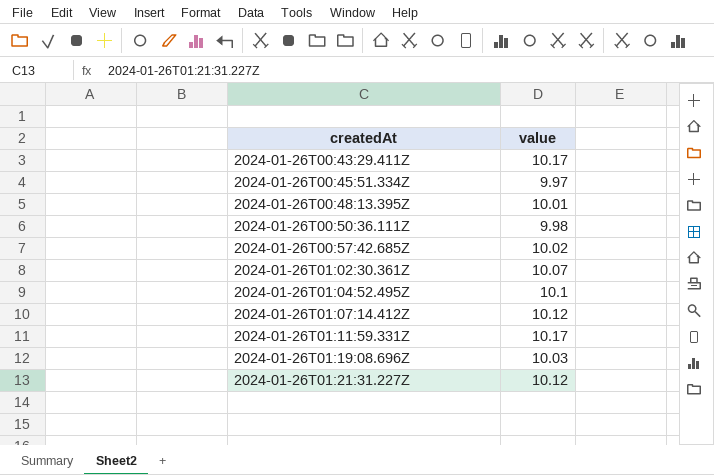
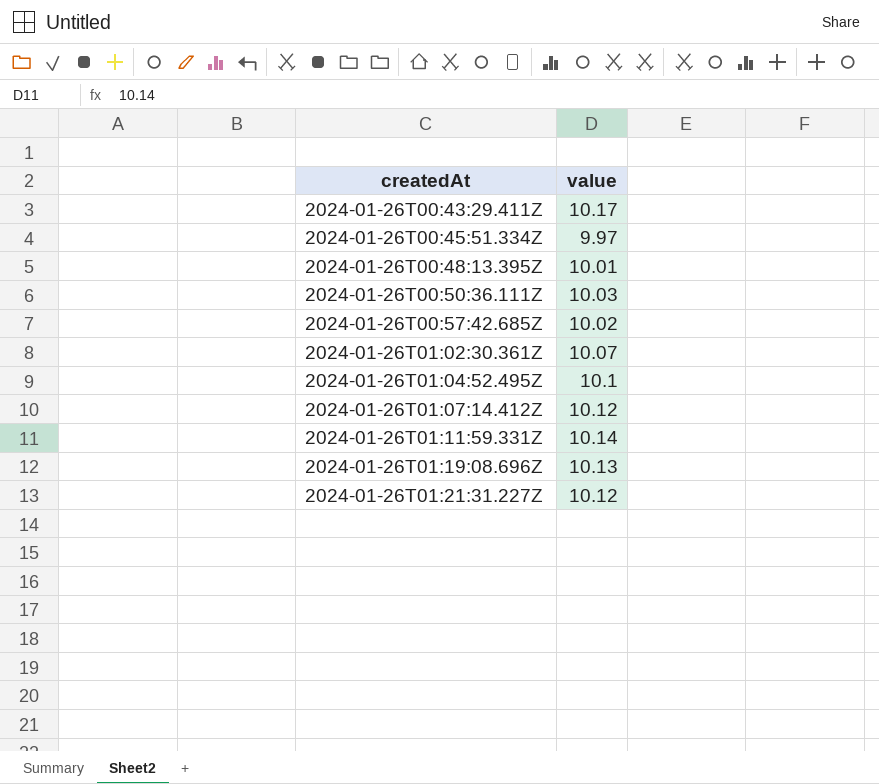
2024-01-26T00:50:36.111Z | value: 9.98 -> 10.03
2024-01-26T01:11:59.331Z | value: 10.17 -> 10.14
2024-01-26T01:19:08.696Z | value: 10.03 -> 10.13

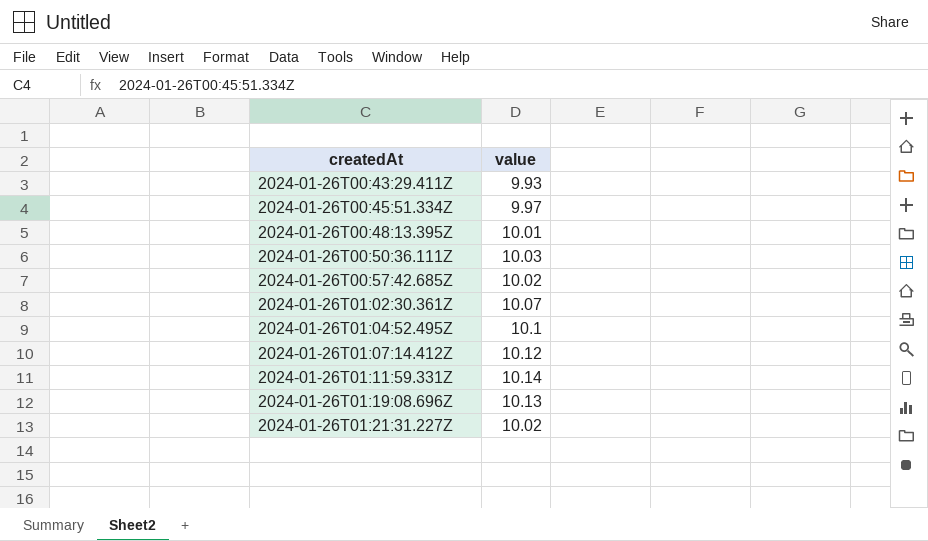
2024-01-26T00:43:29.411Z | value: 10.17 -> 9.93
2024-01-26T01:21:31.227Z | value: 10.12 -> 10.02

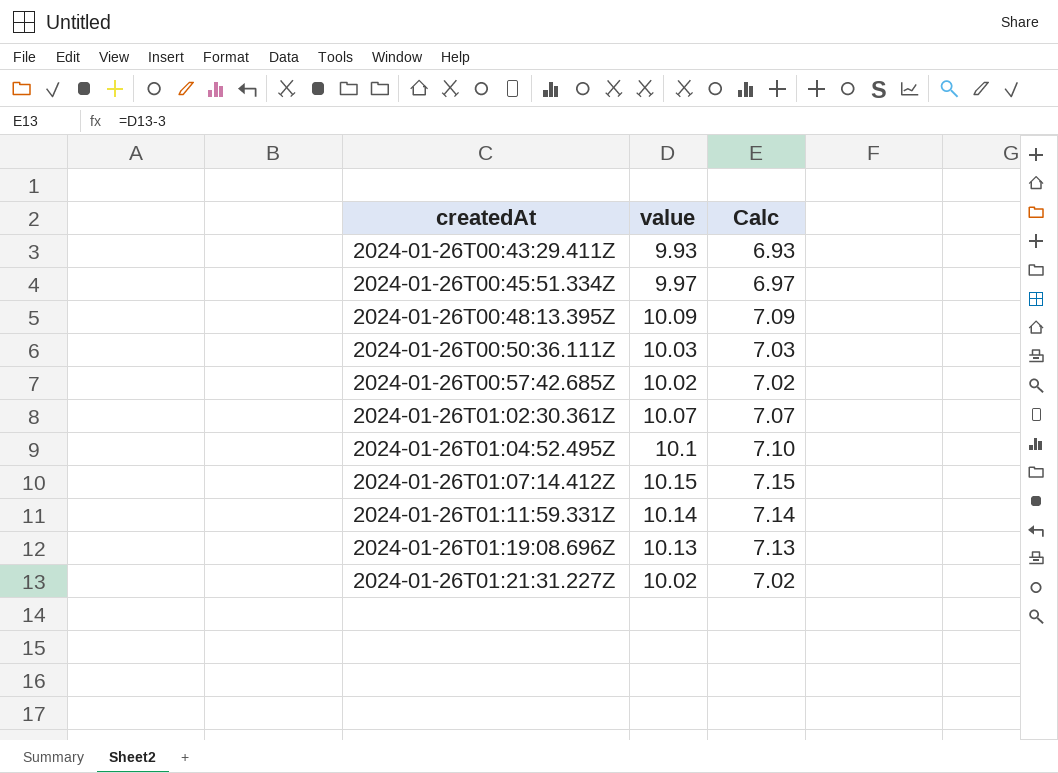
column Calc | formula: none -> [value] - 3
2024-01-26T00:48:13.395Z | value: 10.01 -> 10.09
2024-01-26T01:07:14.412Z | value: 10.12 -> 10.15

